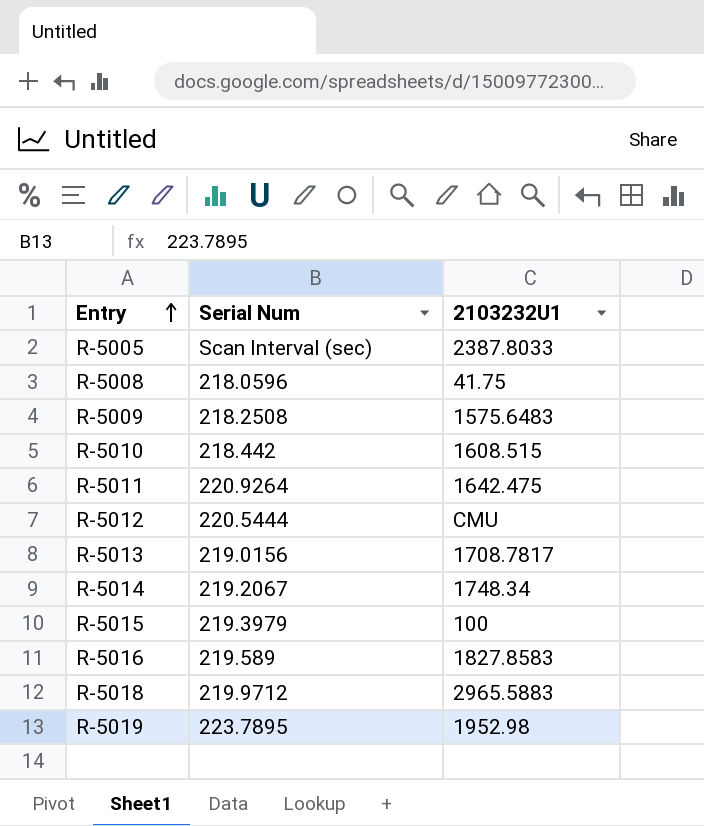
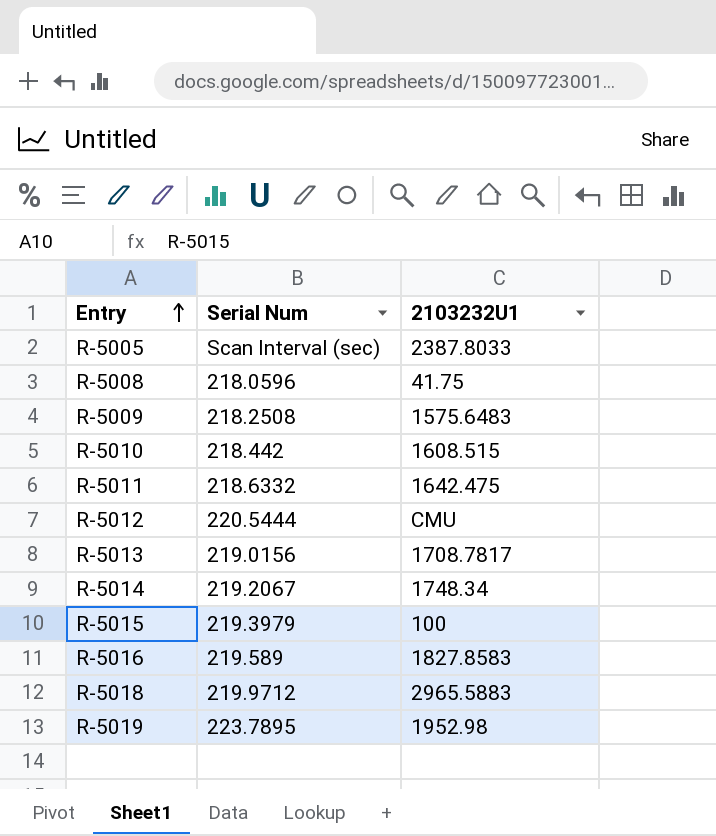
R-5011 | Serial Num: 220.9264 -> 218.6332

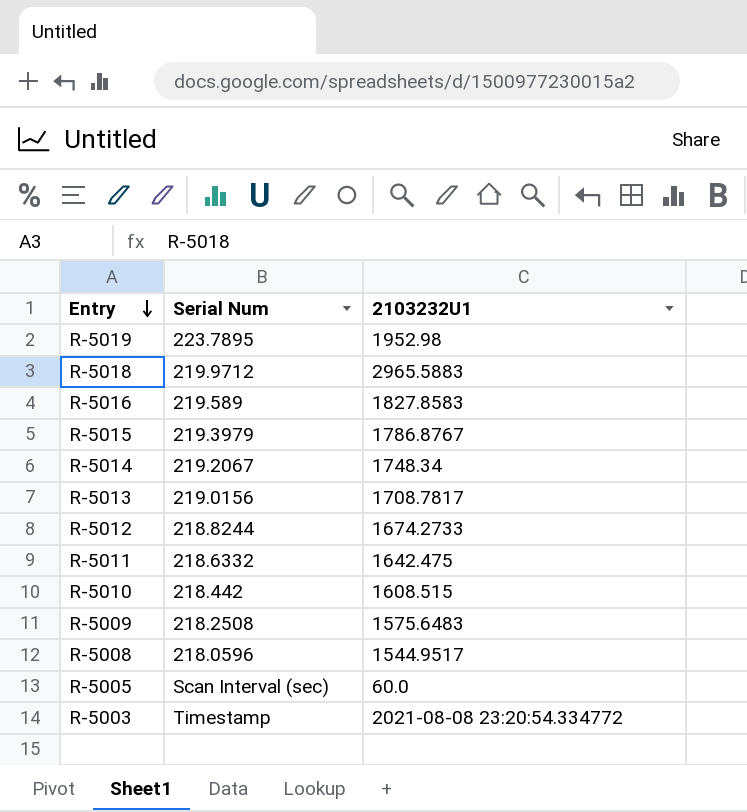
row order: Entry ascending -> Entry descending
R-5015 | 2103232U1: 100 -> 1786.8767
R-5012 | Serial Num: 220.5444 -> 218.8244
R-5012 | 2103232U1: CMU -> 1674.2733
R-5008 | 2103232U1: 41.75 -> 1544.9517
R-5005 | 2103232U1: 2387.8033 -> 60.0
row R-5003: none -> Timestamp | 2021-08-08 23:20:54.334772

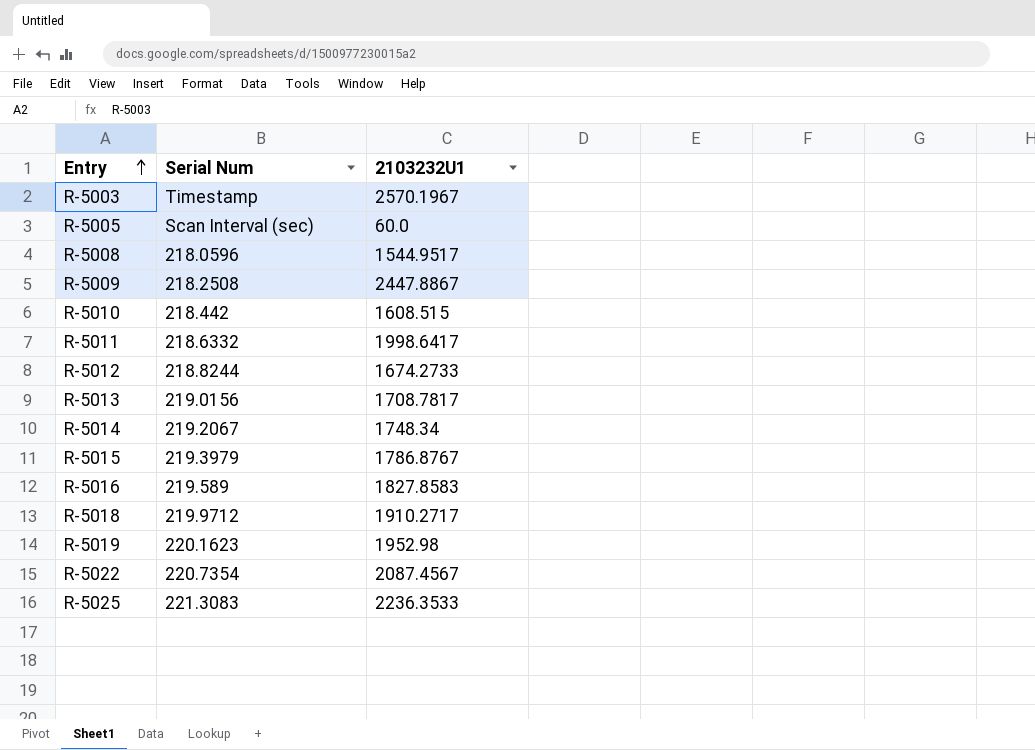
row order: Entry descending -> Entry ascending
R-5003 | 2103232U1: 2021-08-08 23:20:54.334772 -> 2570.1967
R-5009 | 2103232U1: 1575.6483 -> 2447.8867
R-5011 | 2103232U1: 1642.475 -> 1998.6417
R-5018 | 2103232U1: 2965.5883 -> 1910.2717
R-5019 | Serial Num: 223.7895 -> 220.1623
row R-5022: none -> 220.7354 | 2087.4567
row R-5025: none -> 221.3083 | 2236.3533

